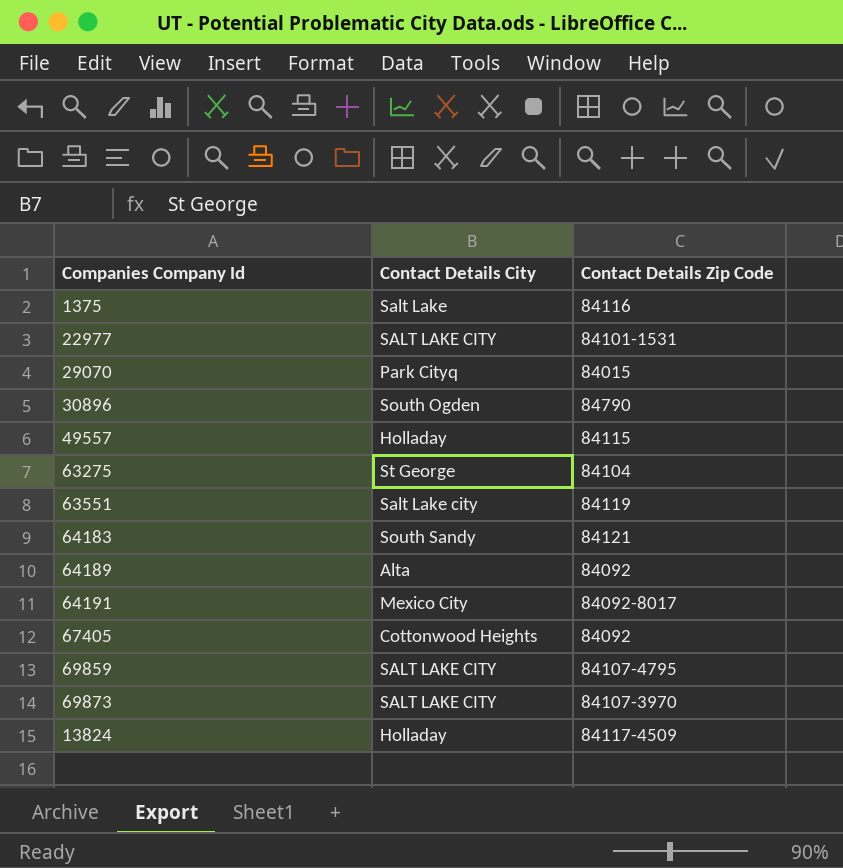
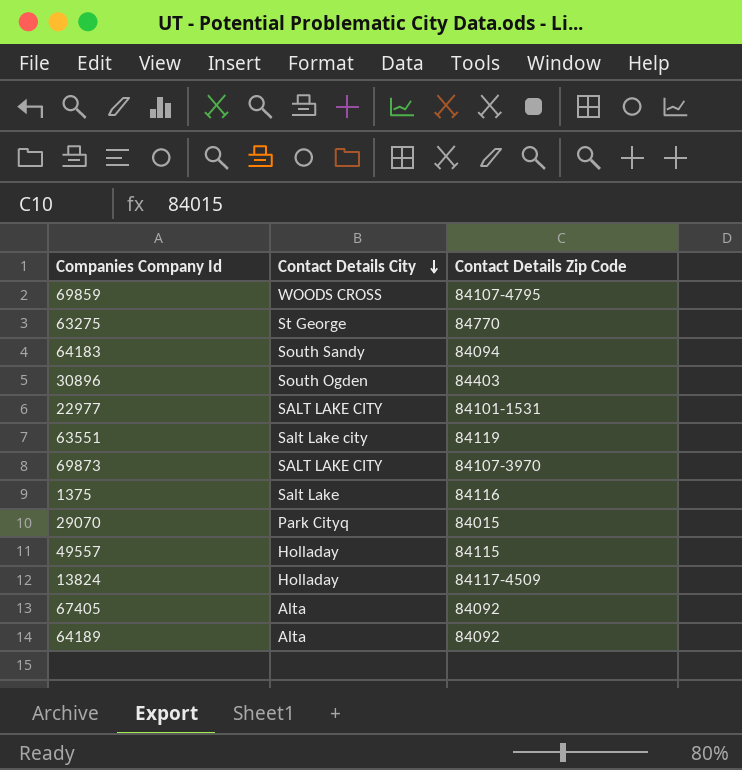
row order: none -> Contact Details City descending
row 64191: Mexico City | 84092-8017 -> none
69859 | Contact Details City: SALT LAKE CITY -> WOODS CROSS
63275 | Contact Details Zip Code: 84104 -> 84770
64183 | Contact Details Zip Code: 84121 -> 84094
30896 | Contact Details Zip Code: 84790 -> 84403
67405 | Contact Details City: Cottonwood Heights -> Alta

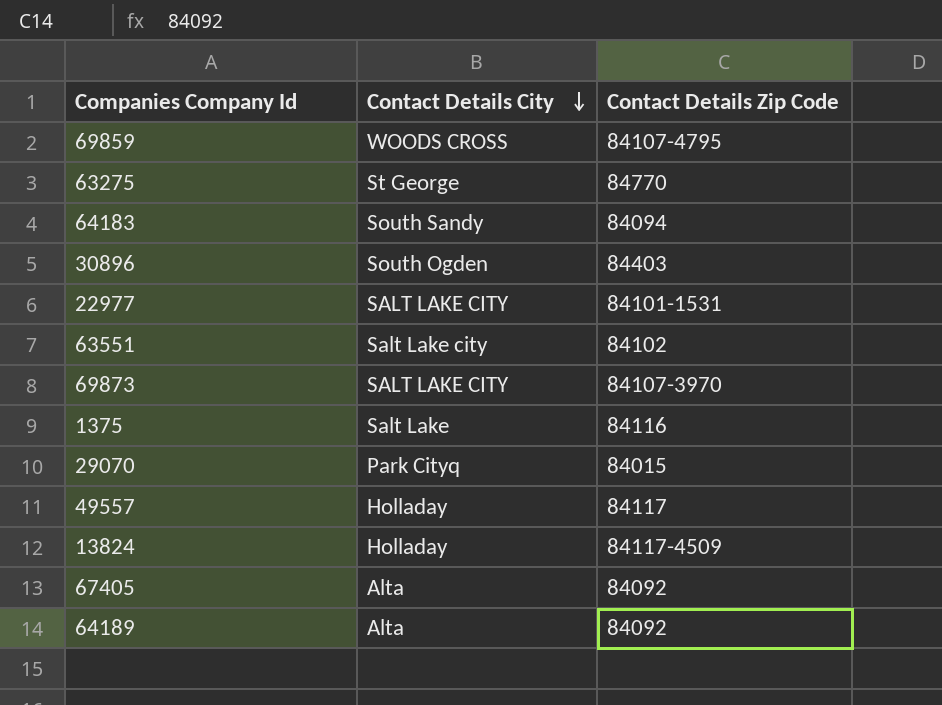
63551 | Contact Details Zip Code: 84119 -> 84102
49557 | Contact Details Zip Code: 84115 -> 84117

